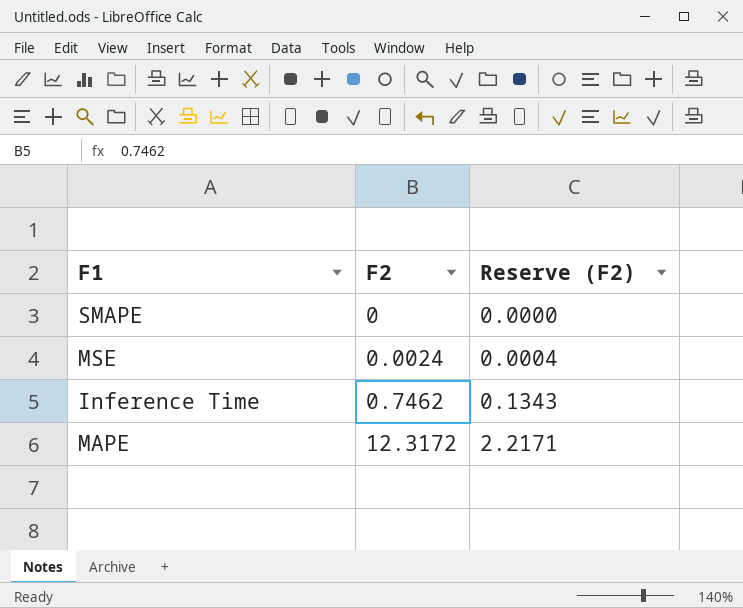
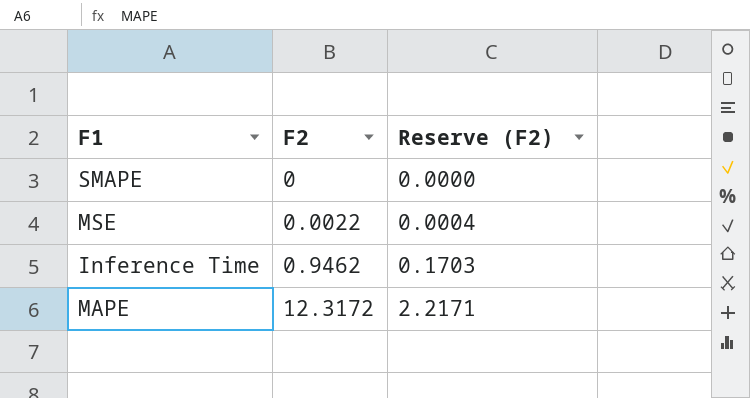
MSE | F2: 0.0024 -> 0.0022
Inference Time | F2: 0.7462 -> 0.9462
Inference Time | Reserve (F2): 0.1343 -> 0.1703

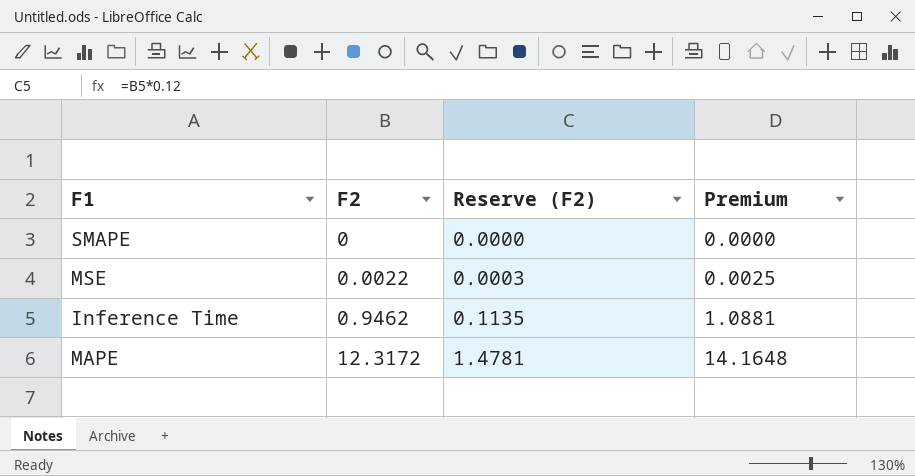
column Reserve (F2) | formula: [F2] * 0.18 -> [F2] * 0.12
column Premium | formula: none -> [F2] * 1.15

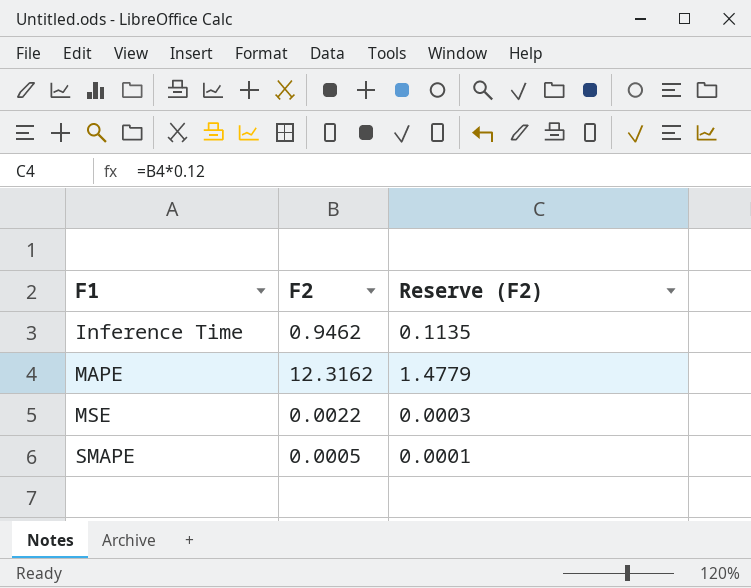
row order: F2 ascending -> F1 ascending
column Premium | formula: [F2] * 1.15 -> none
MAPE | F2: 12.3172 -> 12.3162
MAPE | Reserve (F2): 1.4781 -> 1.4779
SMAPE | F2: 0 -> 0.0005
SMAPE | Reserve (F2): 0.0000 -> 0.0001

